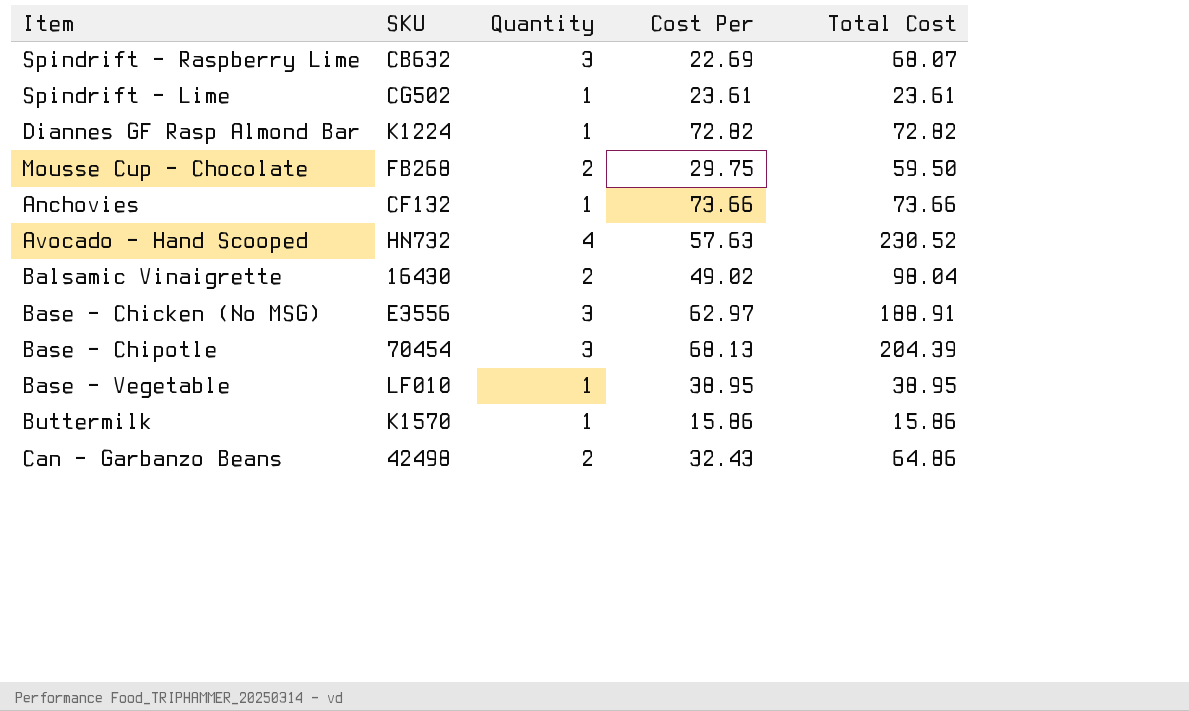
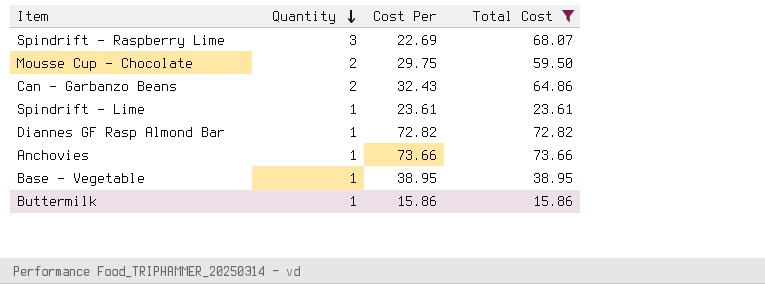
filter: none -> Total Cost <= 73.66
row order: none -> Quantity descending
column SKU | position: 2 -> none

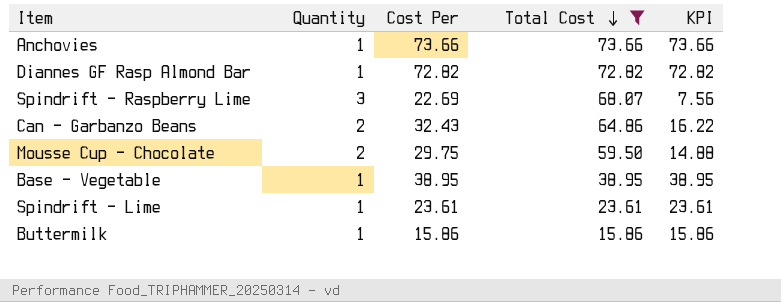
row order: Quantity descending -> Total Cost descending
column KPI | formula: none -> [Cost Per] / [Quantity]

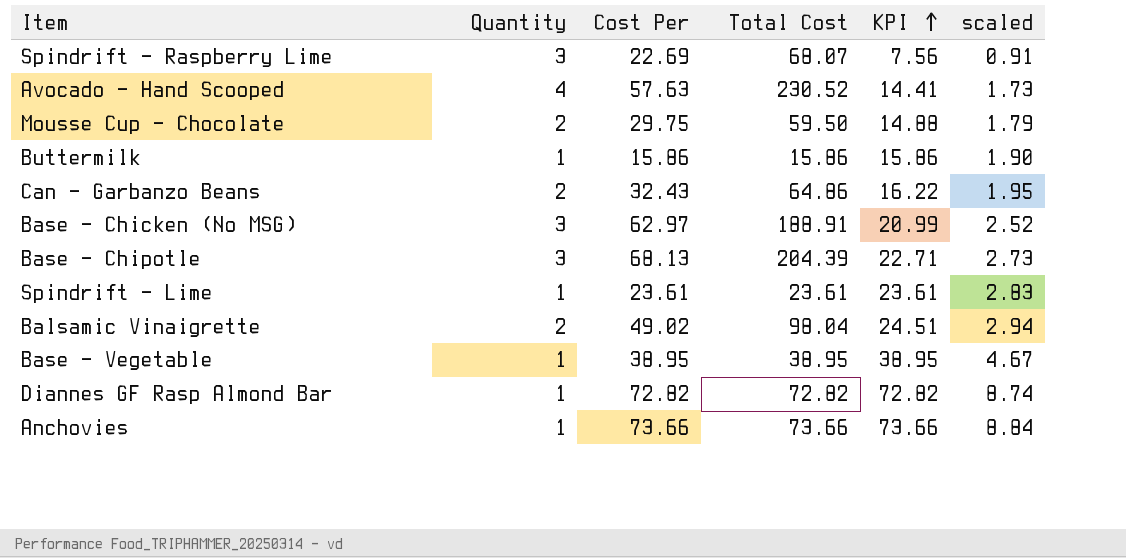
filter: Total Cost <= 73.66 -> none
row order: Total Cost descending -> KPI ascending
column scaled | formula: none -> [KPI] * 0.12

